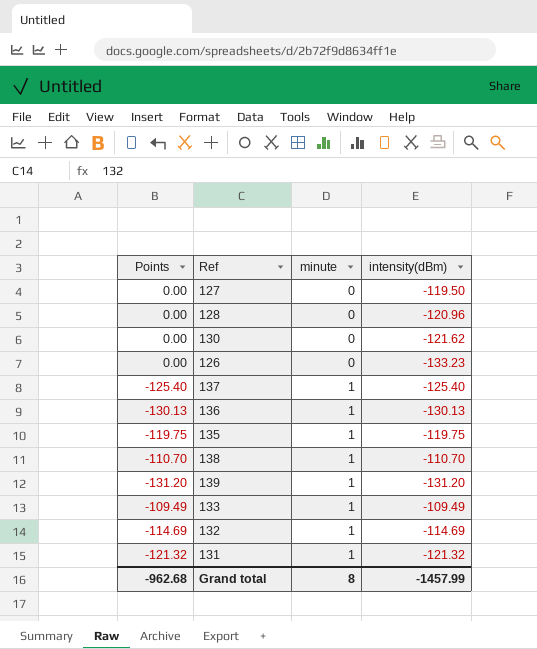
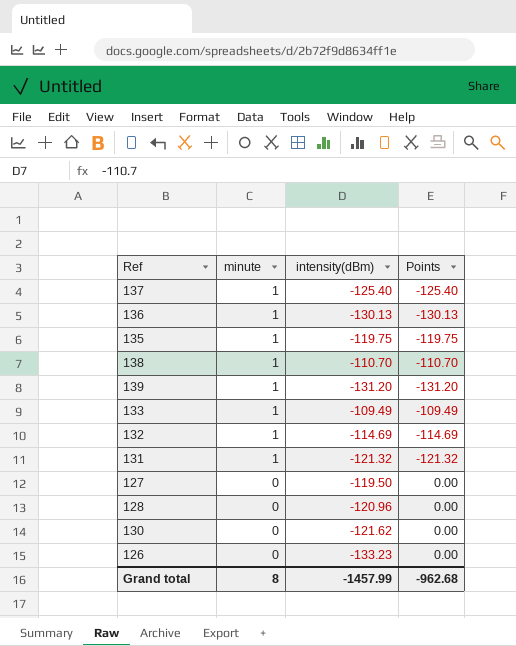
row order: minute ascending -> minute descending
column Points | position: 1 -> 4

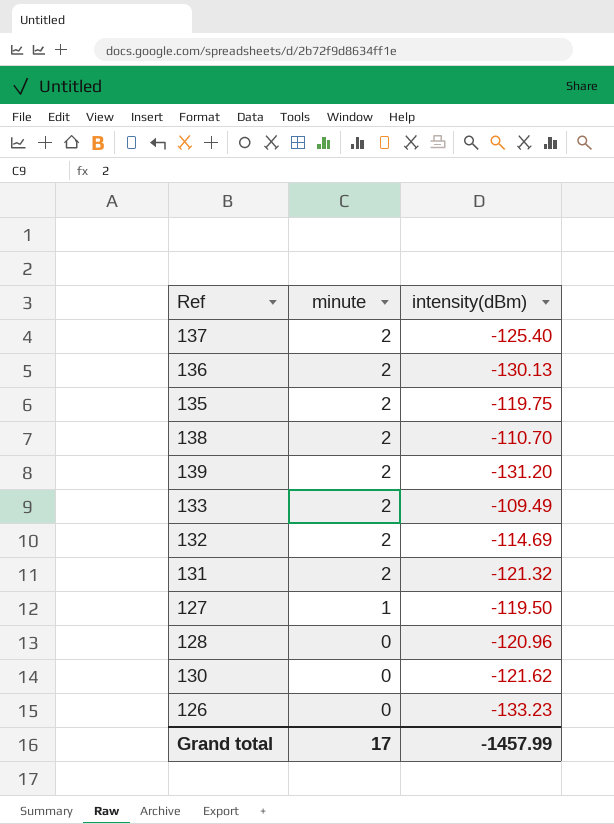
column Points | formula: [minute] * [intensity(dBm)] -> none
137 | minute: 1 -> 2
136 | minute: 1 -> 2
135 | minute: 1 -> 2
138 | minute: 1 -> 2
139 | minute: 1 -> 2
133 | minute: 1 -> 2
132 | minute: 1 -> 2
131 | minute: 1 -> 2
127 | minute: 0 -> 1
Grand total | minute: 8 -> 17

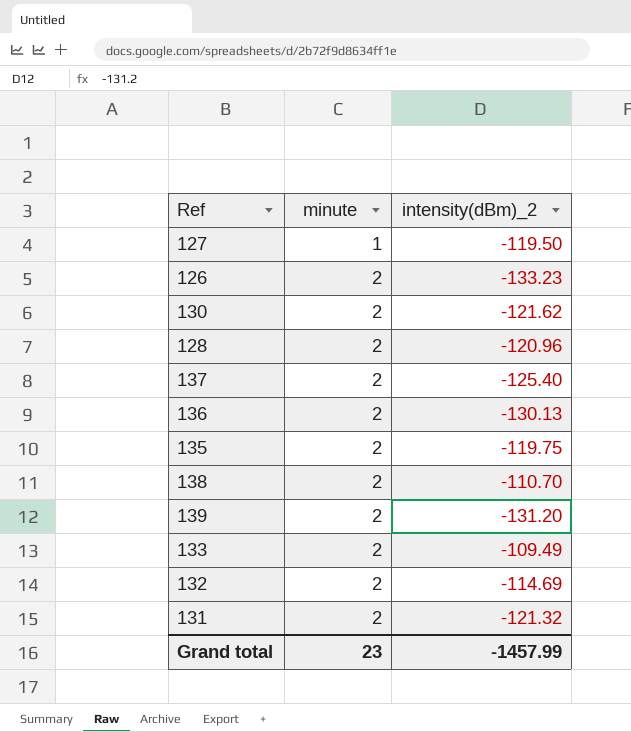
row order: minute descending -> minute ascending
column name: intensity(dBm) -> intensity(dBm)_2
126 | minute: 0 -> 2
130 | minute: 0 -> 2
128 | minute: 0 -> 2
Grand total | minute: 17 -> 23

